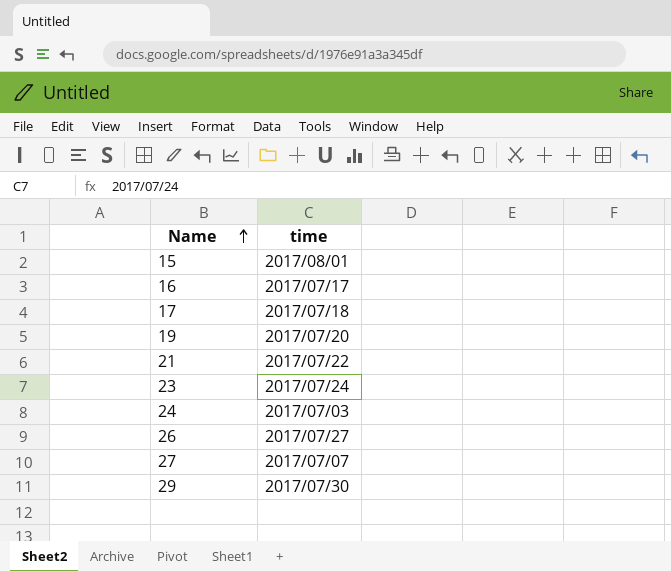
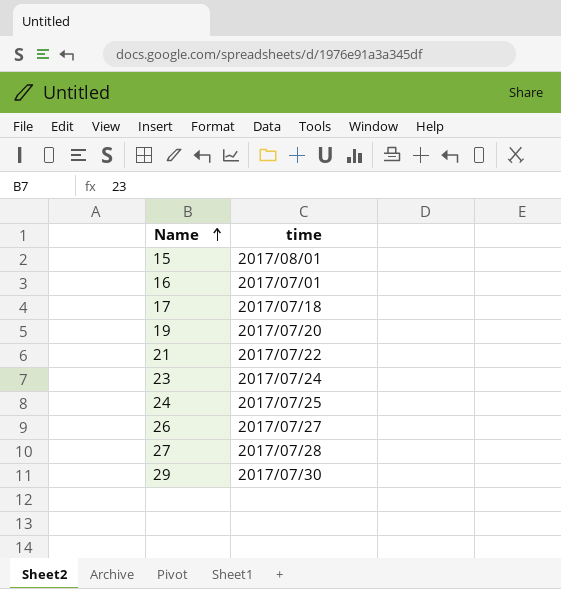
16 | time: 2017/07/17 -> 2017/07/01
24 | time: 2017/07/03 -> 2017/07/25
27 | time: 2017/07/07 -> 2017/07/28

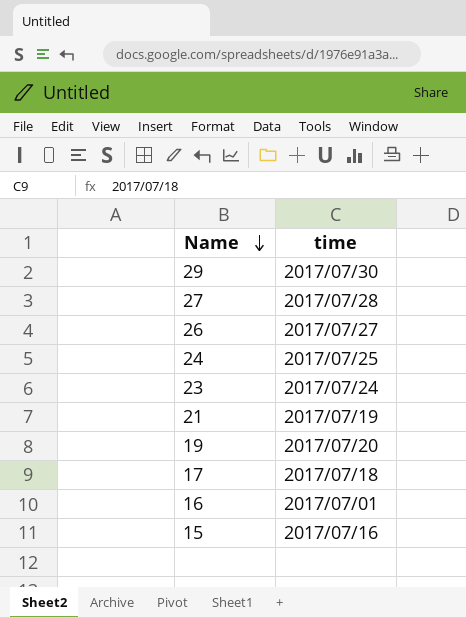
row order: Name ascending -> Name descending
21 | time: 2017/07/22 -> 2017/07/19
15 | time: 2017/08/01 -> 2017/07/16

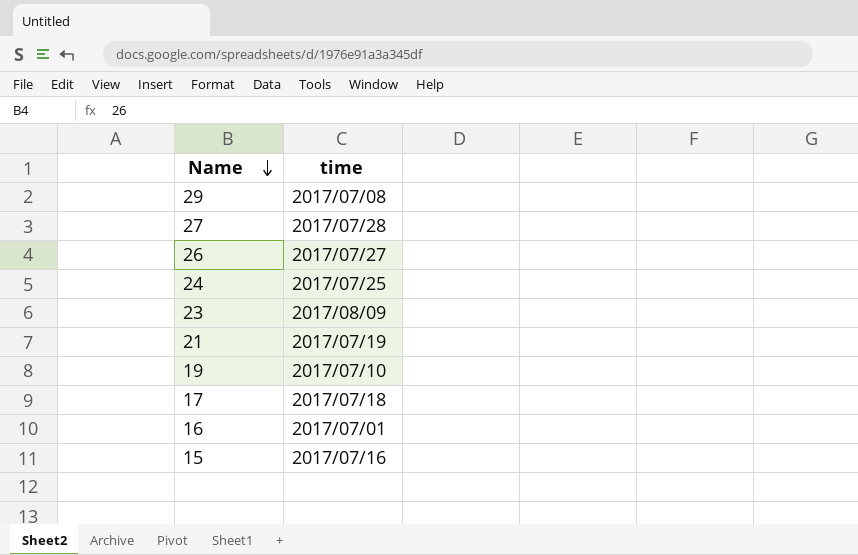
29 | time: 2017/07/30 -> 2017/07/08
23 | time: 2017/07/24 -> 2017/08/09
19 | time: 2017/07/20 -> 2017/07/10

